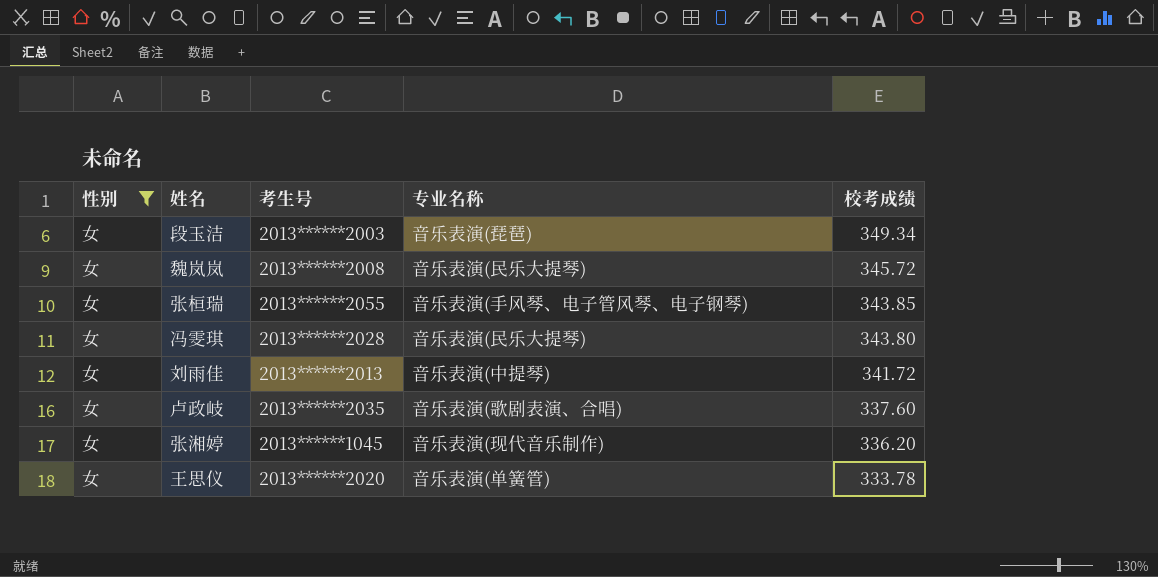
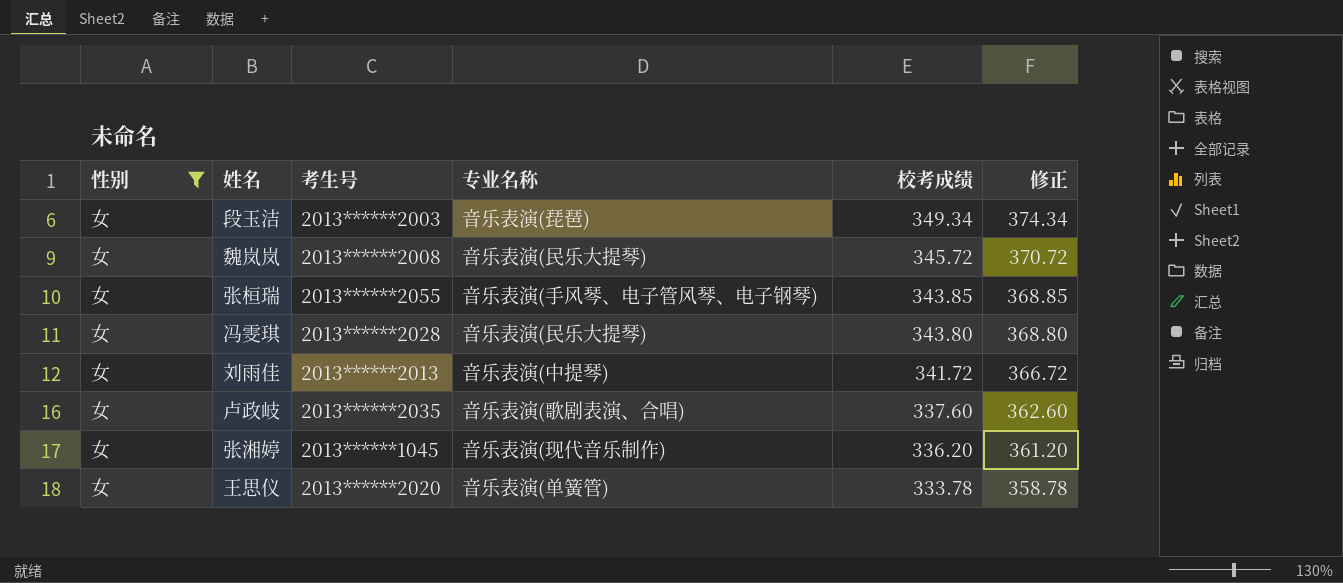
column 修正 | formula: none -> [校考成绩] + 25

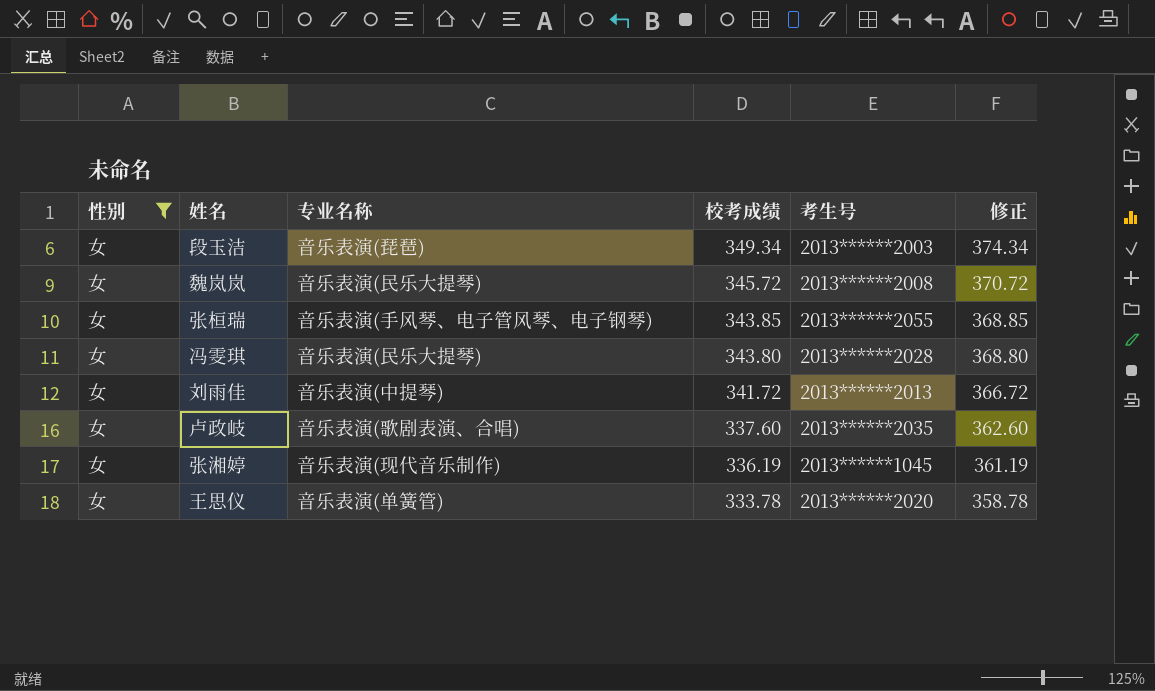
column 考生号 | position: 3 -> 5
张湘婷 | 校考成绩: 336.20 -> 336.19
张湘婷 | 修正: 361.20 -> 361.19

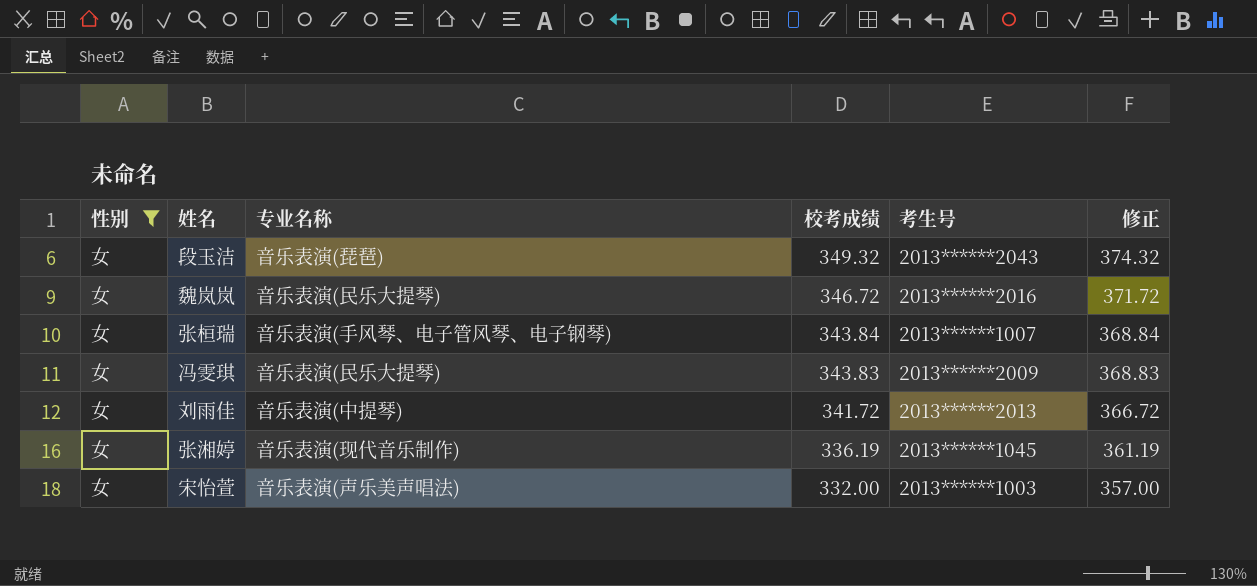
row 卢政岐: 女 | 音乐表演(歌剧表演、合唱) | 337.60 | 2013******2035 | 362.60 -> none
row 王思仪: 女 | 音乐表演(单簧管) | 333.78 | 2013******2020 | 358.78 -> none
段玉洁 | 校考成绩: 349.34 -> 349.32
段玉洁 | 考生号: 2013******2003 -> 2013******2043
段玉洁 | 修正: 374.34 -> 374.32
魏岚岚 | 校考成绩: 345.72 -> 346.72
魏岚岚 | 考生号: 2013******2008 -> 2013******2016
魏岚岚 | 修正: 370.72 -> 371.72
张桓瑞 | 校考成绩: 343.85 -> 343.84
张桓瑞 | 考生号: 2013******2055 -> 2013******1007
张桓瑞 | 修正: 368.85 -> 368.84
冯雯琪 | 校考成绩: 343.80 -> 343.83
冯雯琪 | 考生号: 2013******2028 -> 2013******2009
冯雯琪 | 修正: 368.80 -> 368.83
row 宋怡萱: none -> 女 | 音乐表演(声乐美声唱法) | 332.00 | 2013******1003 | 357.00

